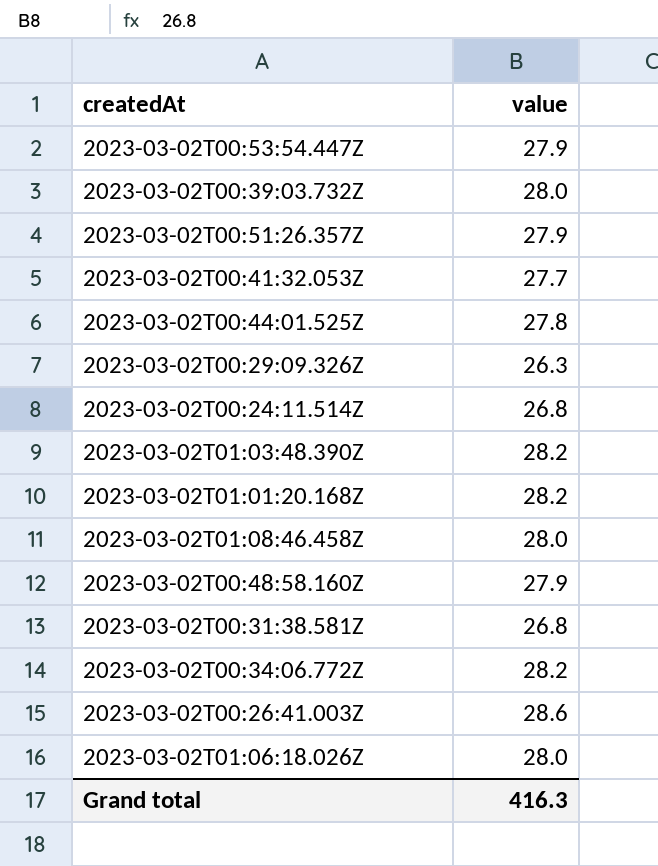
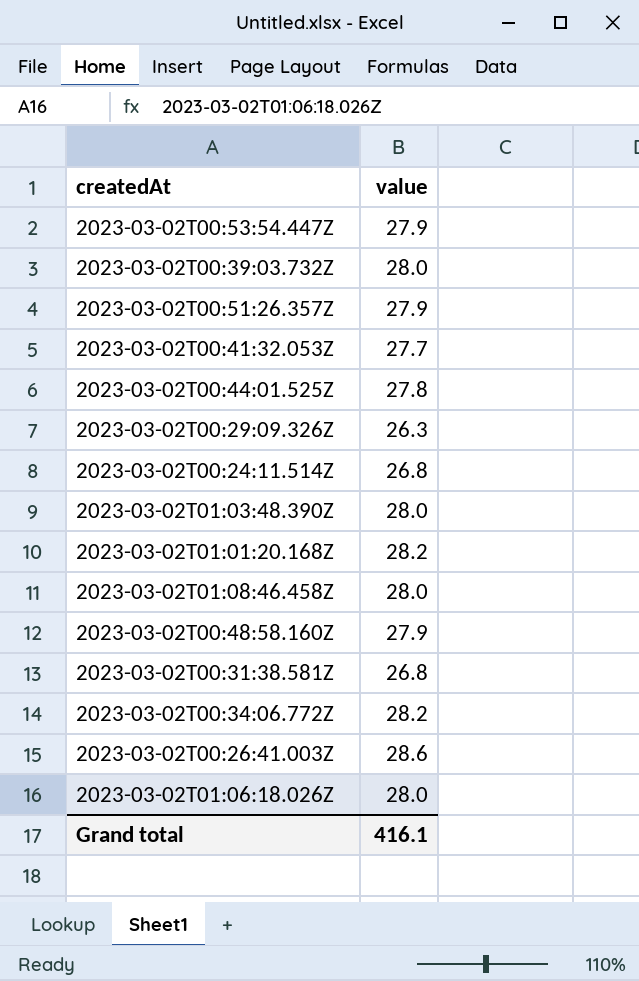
2023-03-02T01:03:48.390Z | value: 28.2 -> 28.0
Grand total | value: 416.3 -> 416.1

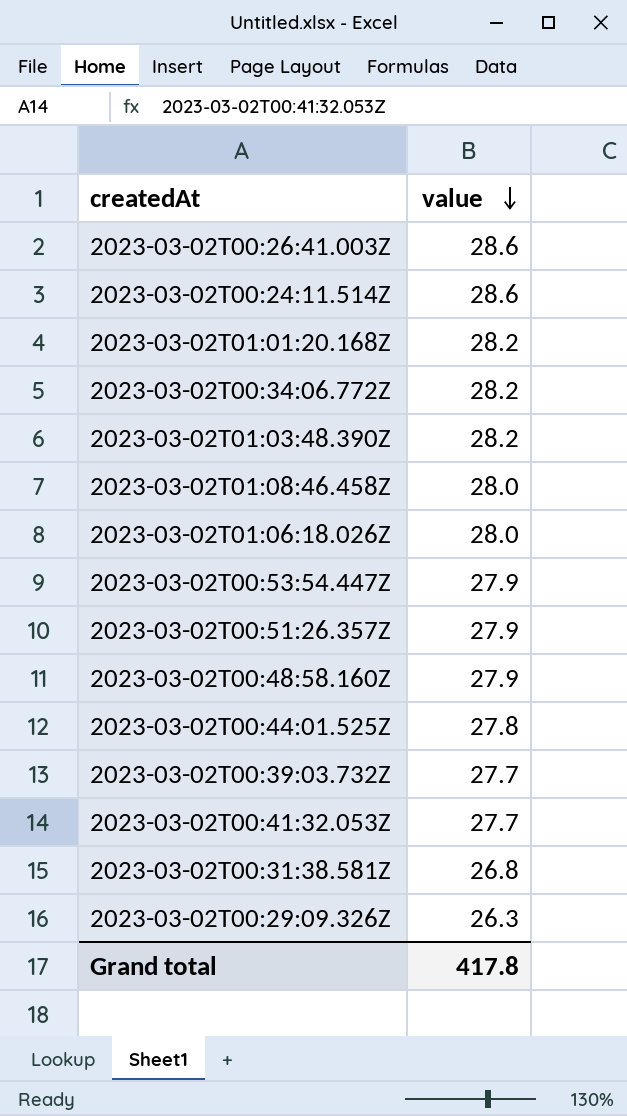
row order: none -> value descending
2023-03-02T00:24:11.514Z | value: 26.8 -> 28.6
2023-03-02T01:03:48.390Z | value: 28.0 -> 28.2
2023-03-02T00:39:03.732Z | value: 28.0 -> 27.7
Grand total | value: 416.1 -> 417.8

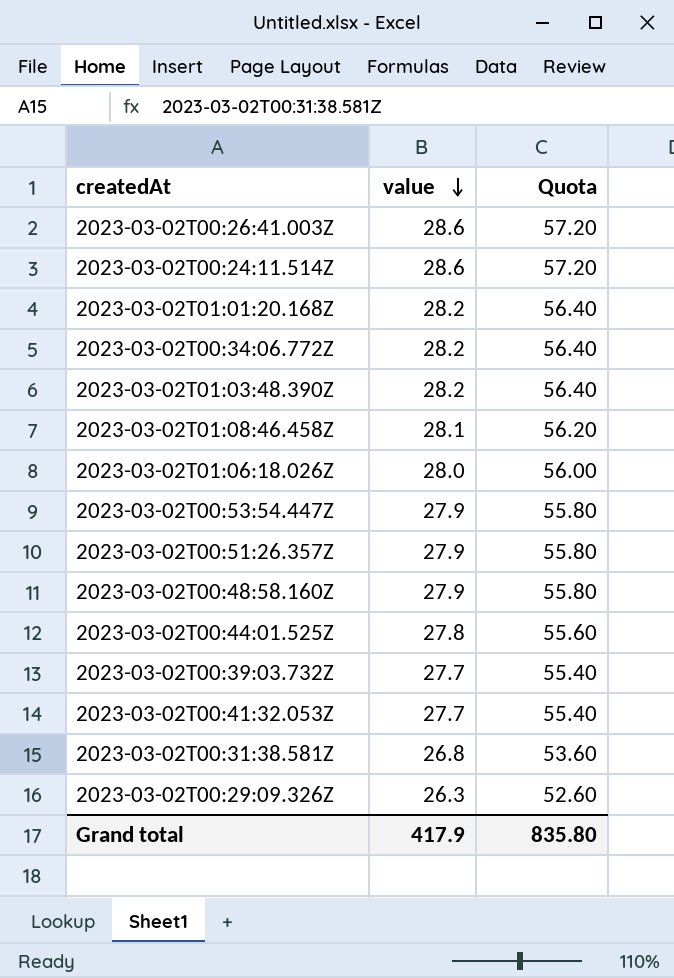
column Quota | formula: none -> [value] * 2
2023-03-02T01:08:46.458Z | value: 28.0 -> 28.1
Grand total | value: 417.8 -> 417.9

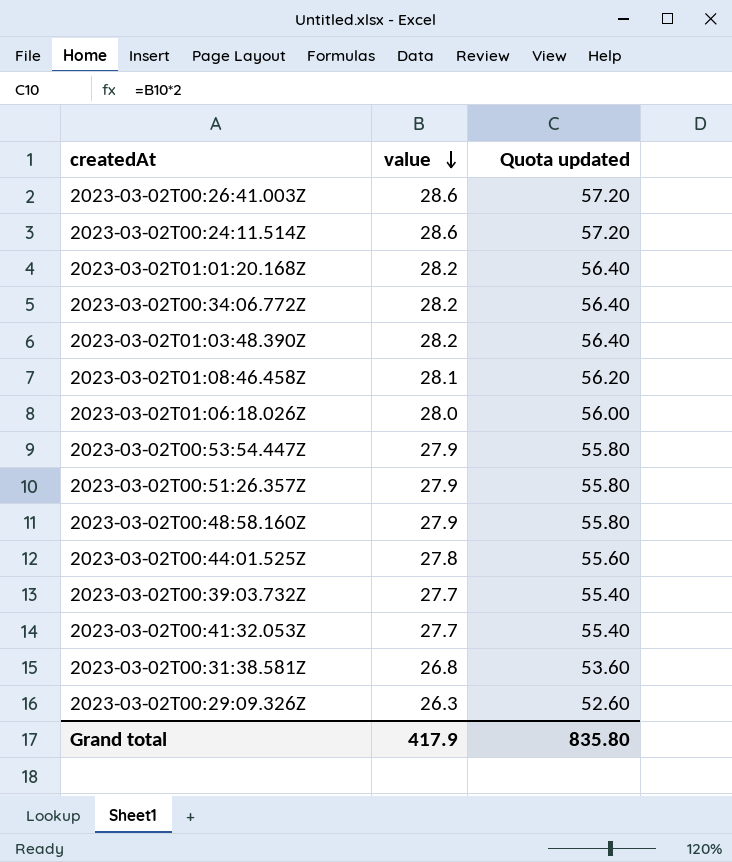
column name: Quota -> Quota updated

